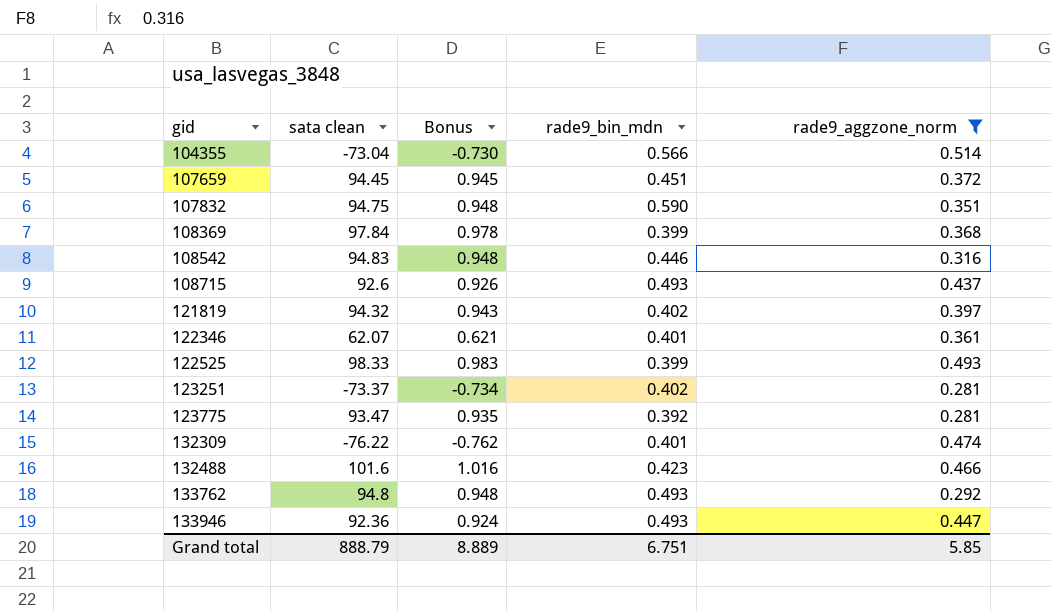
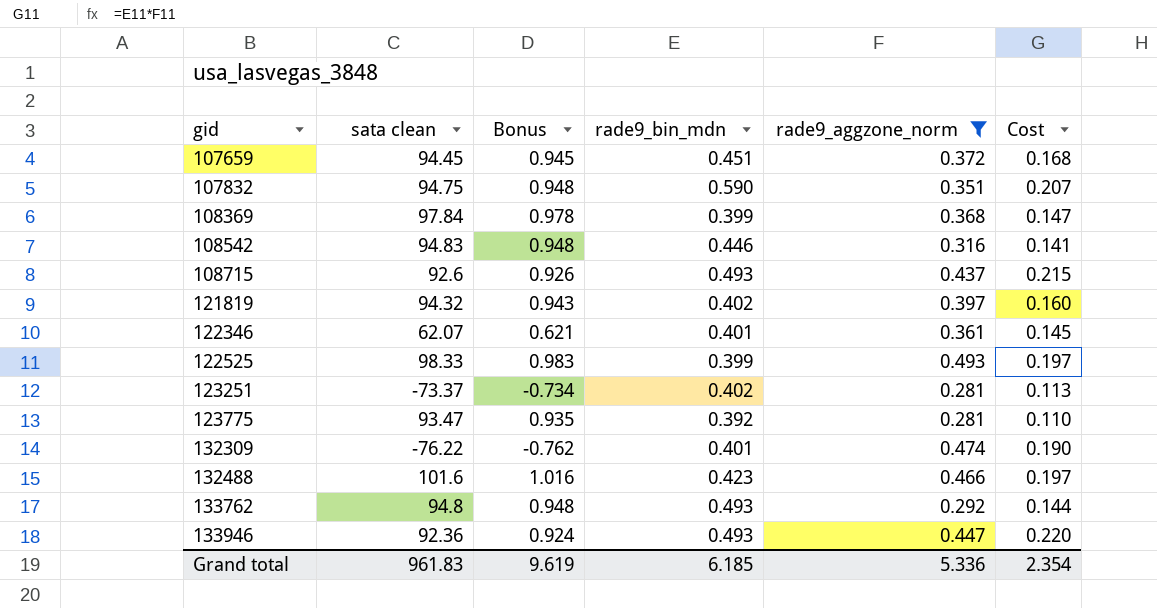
column Cost | formula: none -> [rade9_bin_mdn] * [rade9_aggzone_norm]
row 104355: -73.04 | -0.730 | 0.566 | 0.514 -> none
Grand total | sata clean: 888.79 -> 961.83
Grand total | Bonus: 8.889 -> 9.619
Grand total | rade9_bin_mdn: 6.751 -> 6.185
Grand total | rade9_aggzone_norm: 5.85 -> 5.336

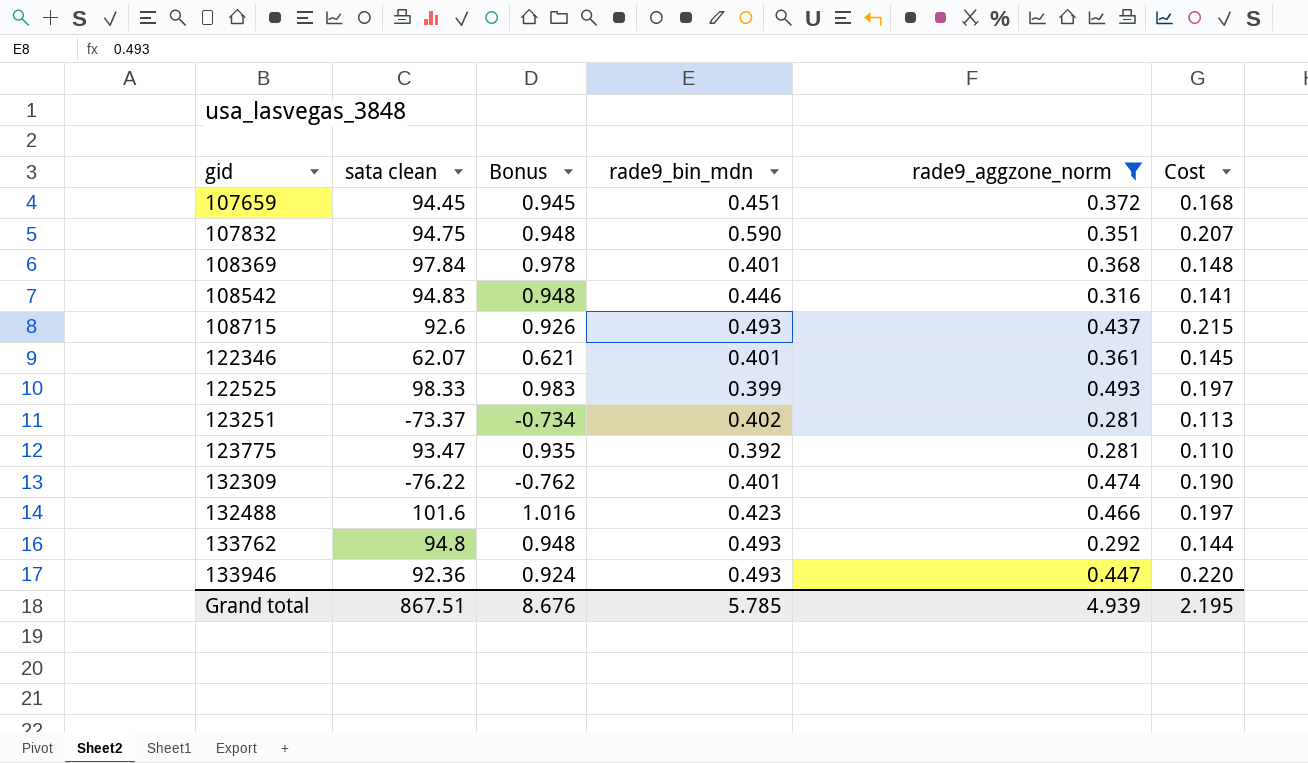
row 121819: 94.32 | 0.943 | 0.402 | 0.397 | 0.160 -> none
108369 | rade9_bin_mdn: 0.399 -> 0.401
108369 | Cost: 0.147 -> 0.148
Grand total | sata clean: 961.83 -> 867.51
Grand total | Bonus: 9.619 -> 8.676
Grand total | rade9_bin_mdn: 6.185 -> 5.785
Grand total | rade9_aggzone_norm: 5.336 -> 4.939
Grand total | Cost: 2.354 -> 2.195

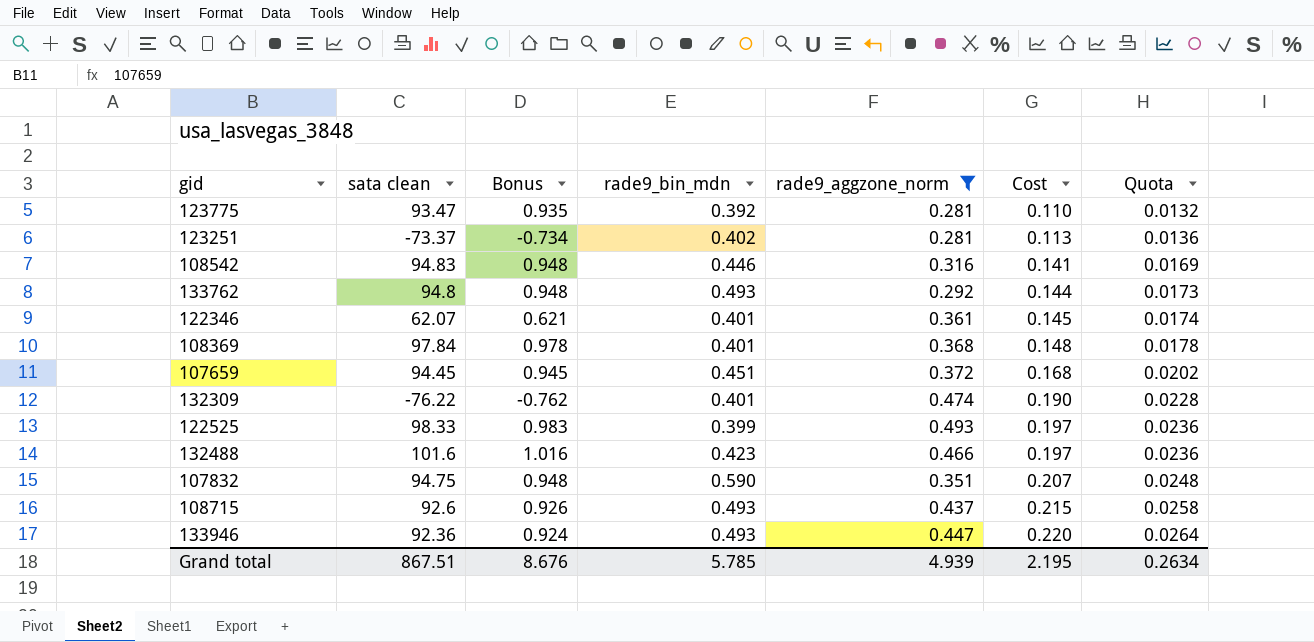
row order: gid ascending -> Cost ascending
column Quota | formula: none -> [Cost] * 0.12

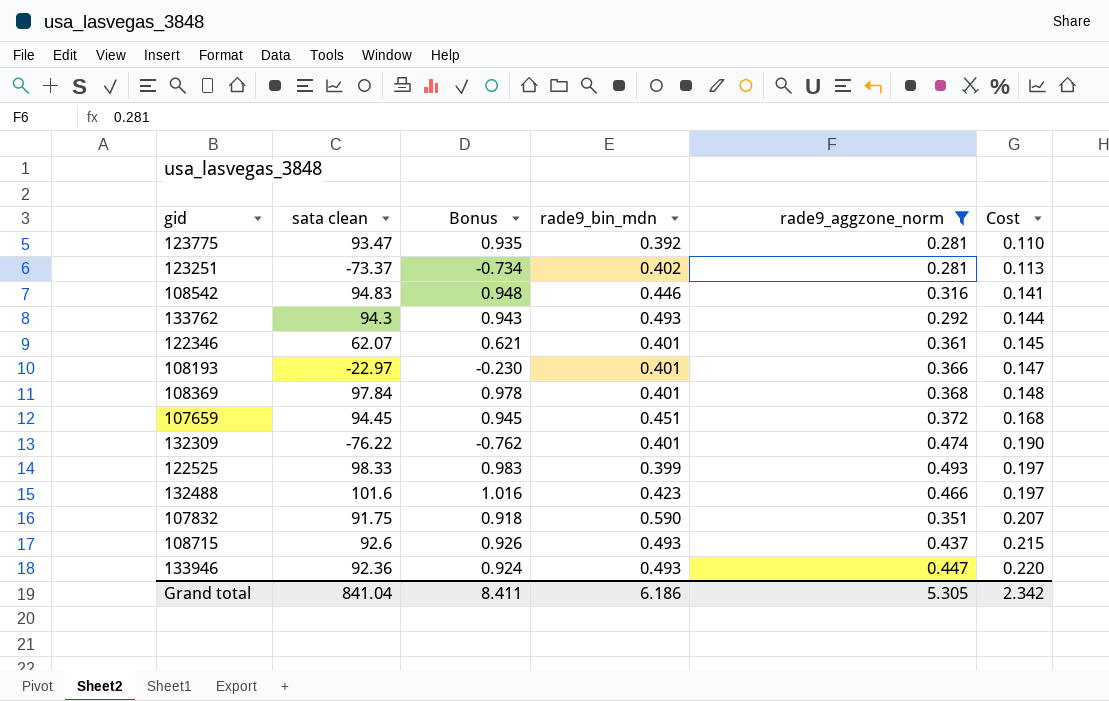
column Quota | formula: [Cost] * 0.12 -> none
133762 | sata clean: 94.8 -> 94.3
133762 | Bonus: 0.948 -> 0.943
row 108193: none -> -22.97 | -0.230 | 0.401 | 0.366 | 0.147
107832 | sata clean: 94.75 -> 91.75
107832 | Bonus: 0.948 -> 0.918
Grand total | sata clean: 867.51 -> 841.04
Grand total | Bonus: 8.676 -> 8.411
Grand total | rade9_bin_mdn: 5.785 -> 6.186
Grand total | rade9_aggzone_norm: 4.939 -> 5.305
Grand total | Cost: 2.195 -> 2.342

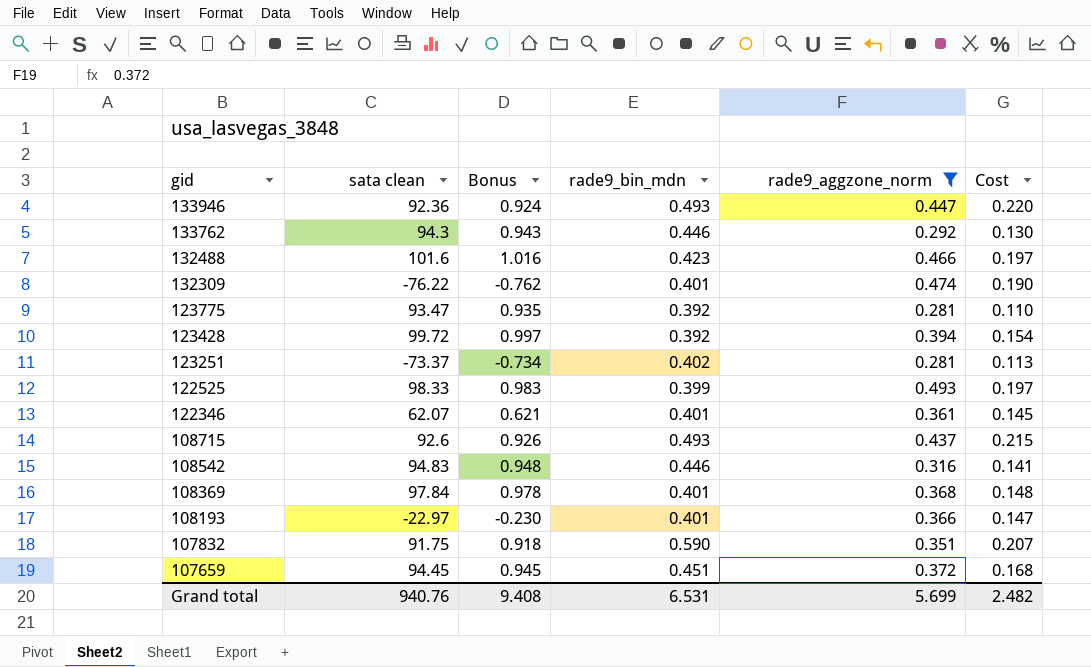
row order: Cost ascending -> gid descending
133762 | rade9_bin_mdn: 0.493 -> 0.446
133762 | Cost: 0.144 -> 0.130
row 123428: none -> 99.72 | 0.997 | 0.392 | 0.394 | 0.154
Grand total | sata clean: 841.04 -> 940.76
Grand total | Bonus: 8.411 -> 9.408
Grand total | rade9_bin_mdn: 6.186 -> 6.531
Grand total | rade9_aggzone_norm: 5.305 -> 5.699
Grand total | Cost: 2.342 -> 2.482

